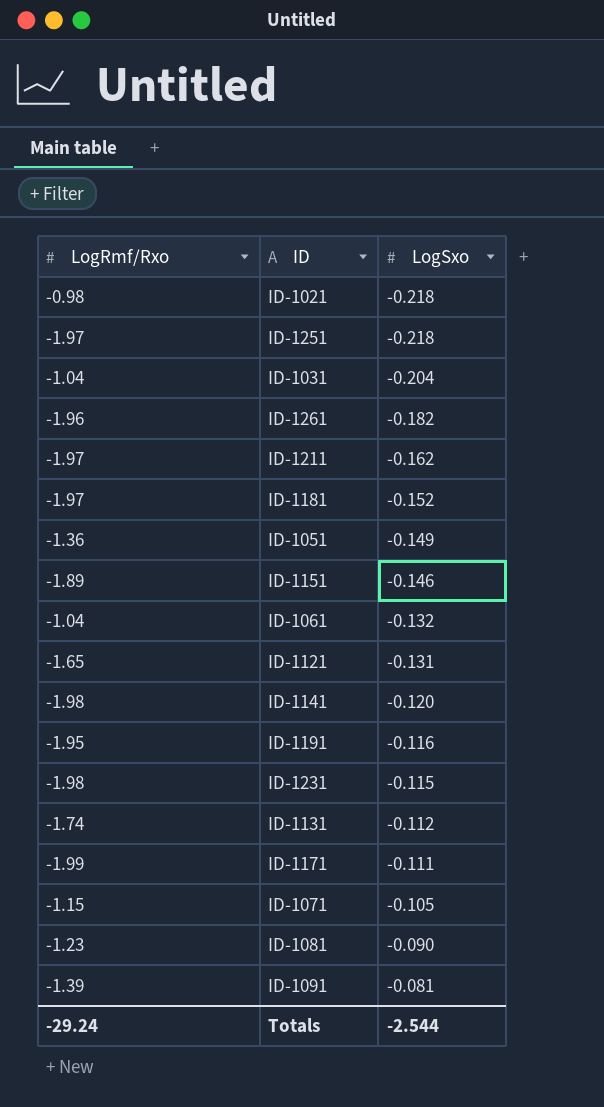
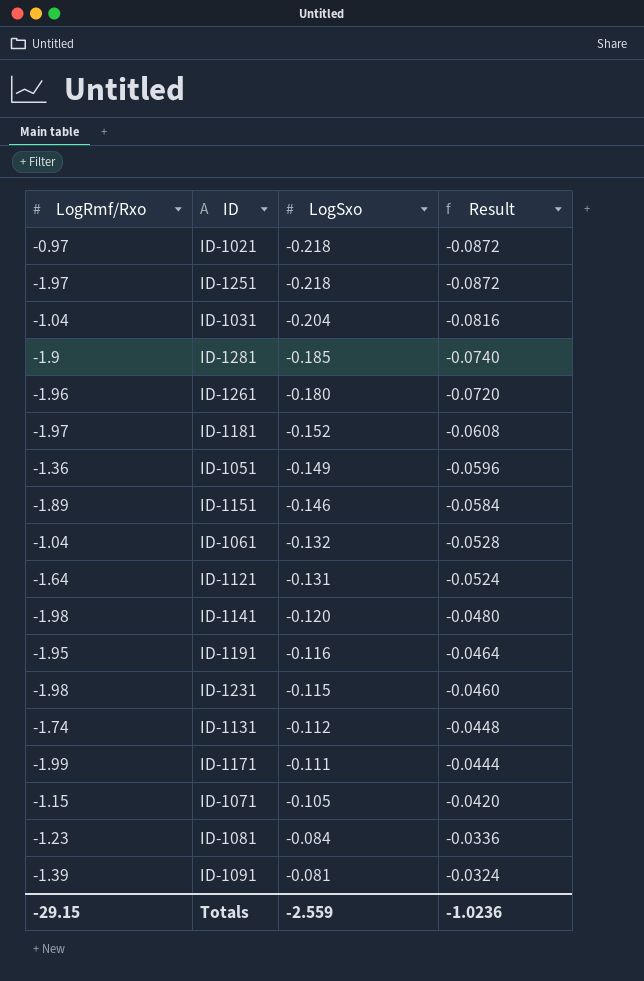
column Result | formula: none -> [LogSxo] * 0.4
row ID-1211: -1.97 | -0.162 -> none
ID-1021 | LogRmf/Rxo: -0.98 -> -0.97
row ID-1281: none -> -1.9 | -0.185 | -0.0740
ID-1261 | LogSxo: -0.182 -> -0.180
ID-1121 | LogRmf/Rxo: -1.65 -> -1.64
ID-1081 | LogSxo: -0.090 -> -0.084
Totals | LogRmf/Rxo: -29.24 -> -29.15
Totals | LogSxo: -2.544 -> -2.559

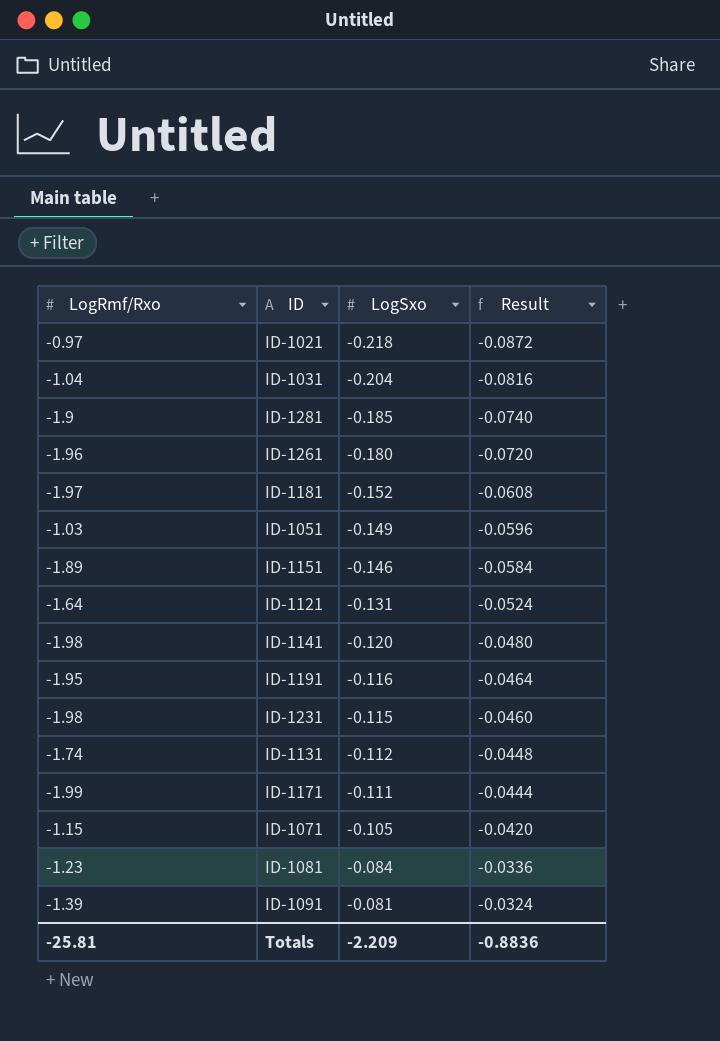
row ID-1251: -1.97 | -0.218 | -0.0872 -> none
row ID-1061: -1.04 | -0.132 | -0.0528 -> none
ID-1051 | LogRmf/Rxo: -1.36 -> -1.03
Totals | LogRmf/Rxo: -29.15 -> -25.81
Totals | LogSxo: -2.559 -> -2.209
Totals | Result: -1.0236 -> -0.8836

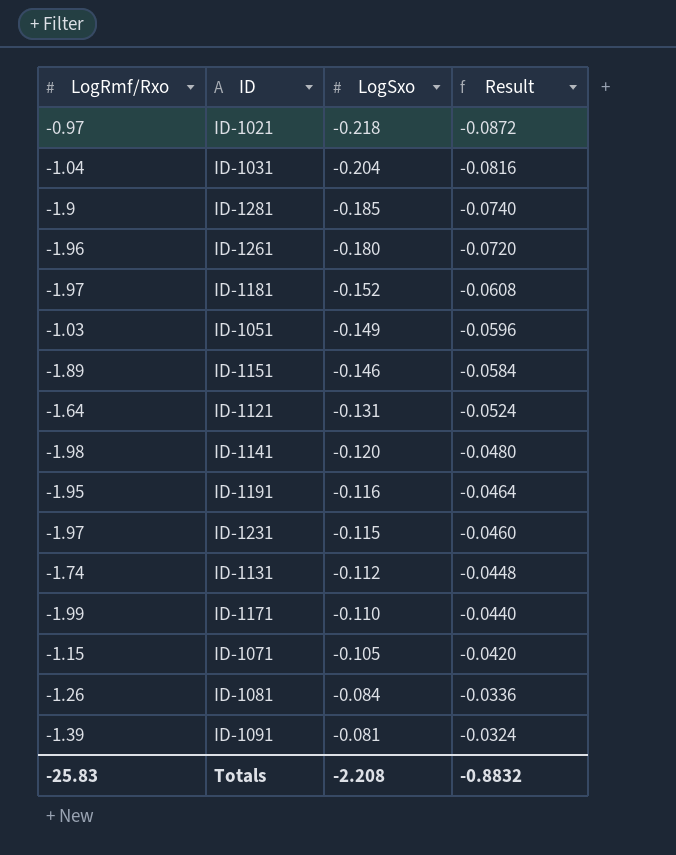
ID-1231 | LogRmf/Rxo: -1.98 -> -1.97
ID-1171 | LogSxo: -0.111 -> -0.110
ID-1171 | Result: -0.0444 -> -0.0440
ID-1081 | LogRmf/Rxo: -1.23 -> -1.26
Totals | LogRmf/Rxo: -25.81 -> -25.83
Totals | LogSxo: -2.209 -> -2.208
Totals | Result: -0.8836 -> -0.8832

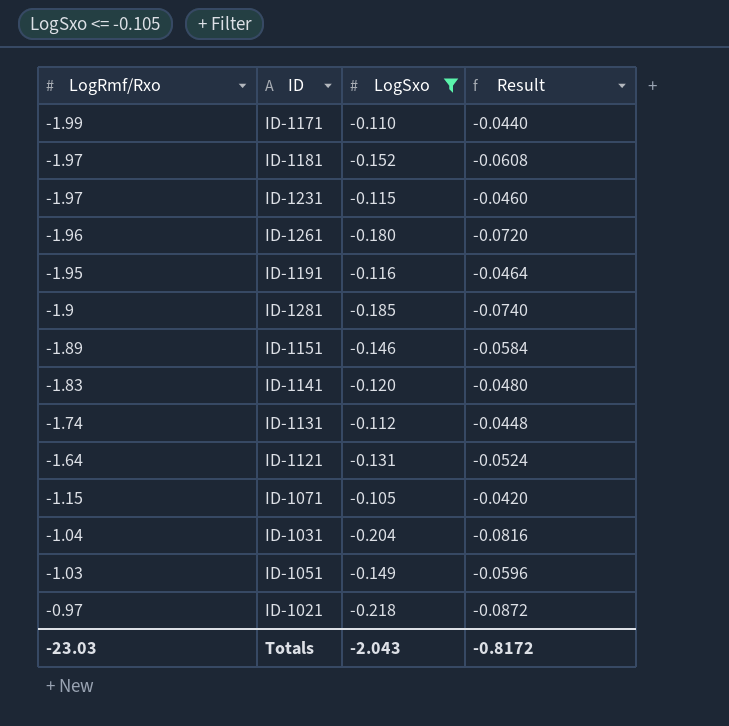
filter: none -> LogSxo <= -0.105
row order: LogSxo ascending -> LogRmf/Rxo ascending
ID-1141 | LogRmf/Rxo: -1.98 -> -1.83
Totals | LogRmf/Rxo: -25.83 -> -23.03
Totals | LogSxo: -2.208 -> -2.043
Totals | Result: -0.8832 -> -0.8172

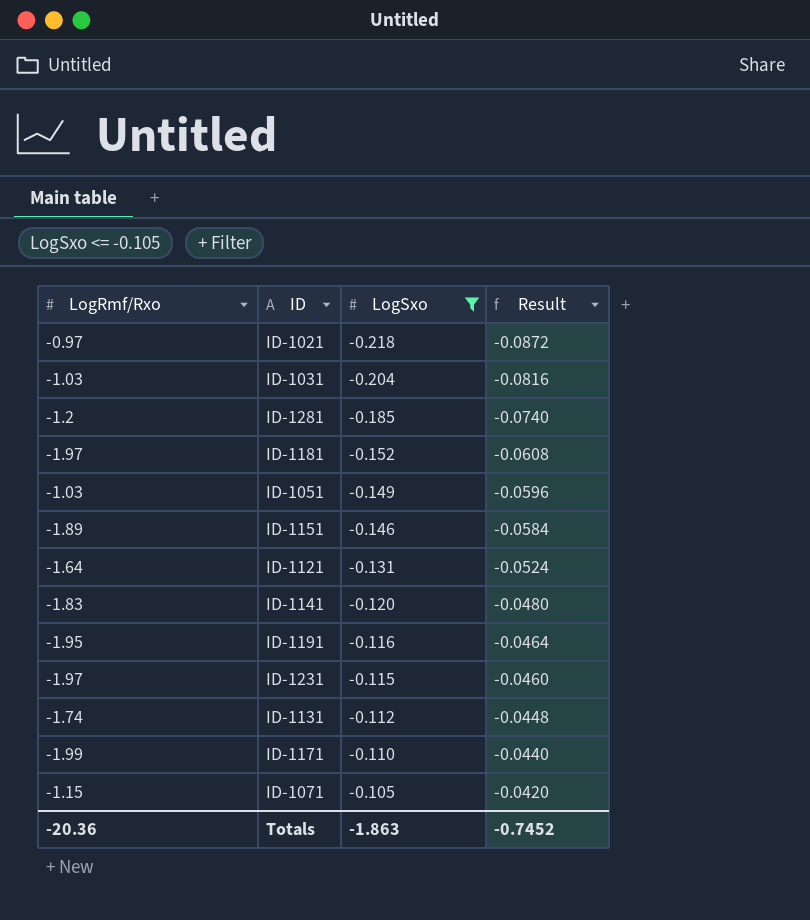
row order: LogRmf/Rxo ascending -> LogSxo ascending
row ID-1261: -1.96 | -0.180 | -0.0720 -> none
ID-1031 | LogRmf/Rxo: -1.04 -> -1.03
ID-1281 | LogRmf/Rxo: -1.9 -> -1.2
Totals | LogRmf/Rxo: -23.03 -> -20.36
Totals | LogSxo: -2.043 -> -1.863
Totals | Result: -0.8172 -> -0.7452

